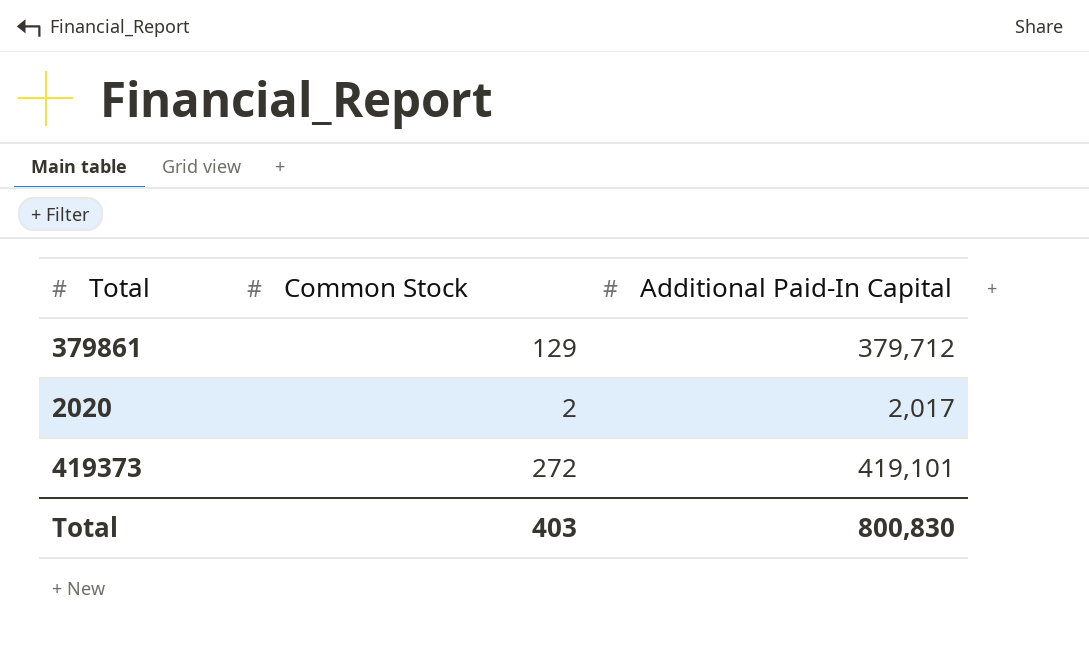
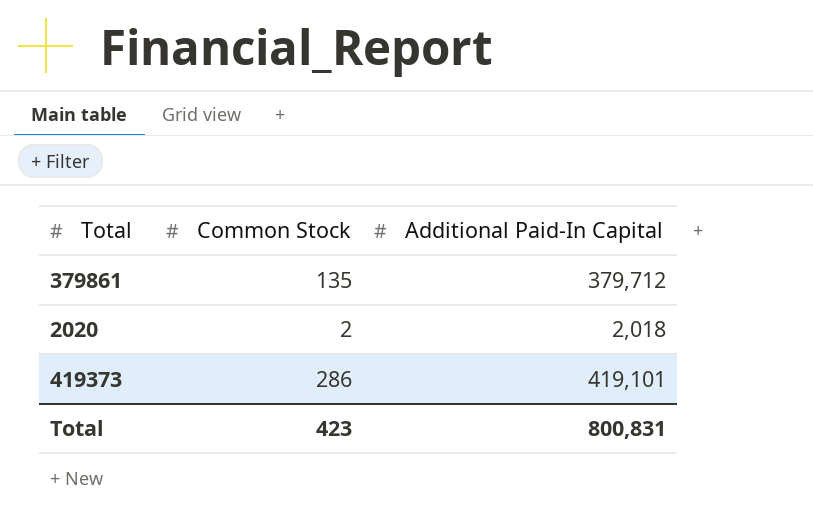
379861 | Common Stock: 129 -> 135
2020 | Additional Paid-In Capital: 2,017 -> 2,018
419373 | Common Stock: 272 -> 286
Total | Common Stock: 403 -> 423
Total | Additional Paid-In Capital: 800,830 -> 800,831

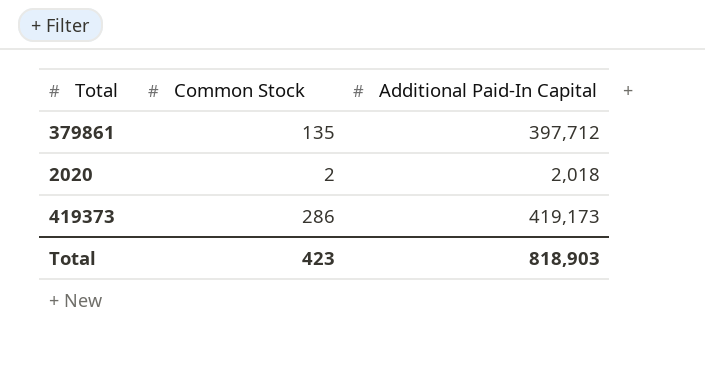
379861 | Additional Paid-In Capital: 379,712 -> 397,712
419373 | Additional Paid-In Capital: 419,101 -> 419,173
Total | Additional Paid-In Capital: 800,831 -> 818,903

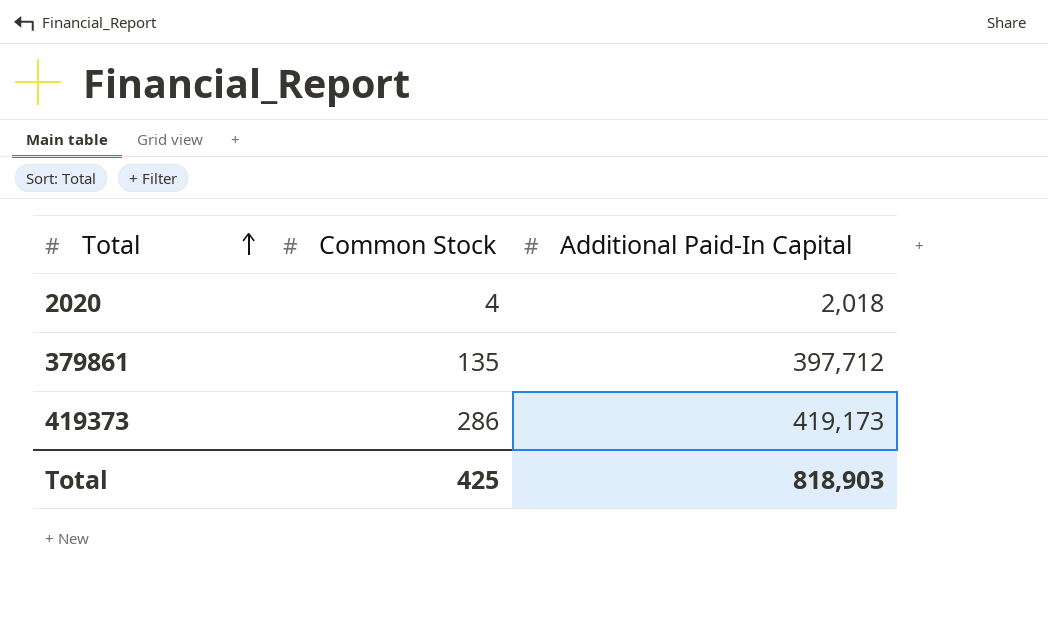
row order: none -> Total ascending
2020 | Common Stock: 2 -> 4
Total | Common Stock: 423 -> 425

